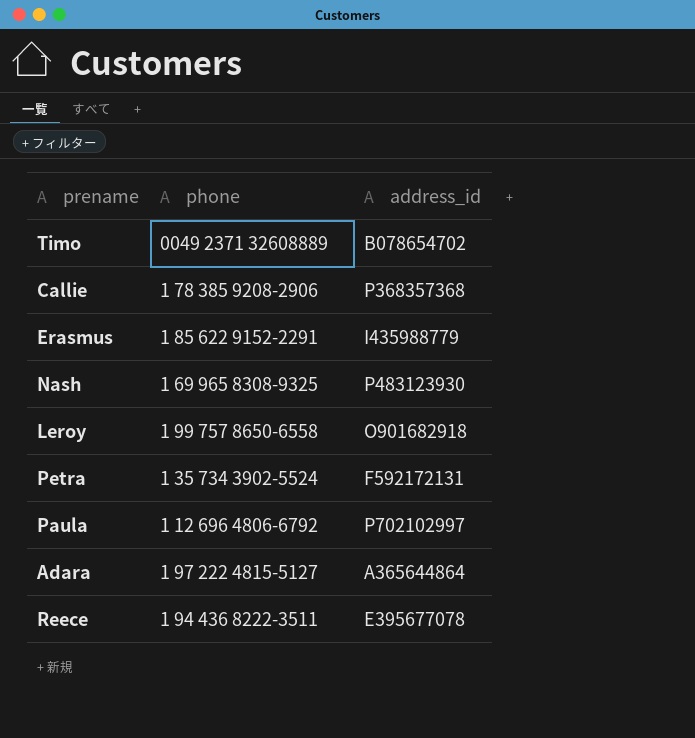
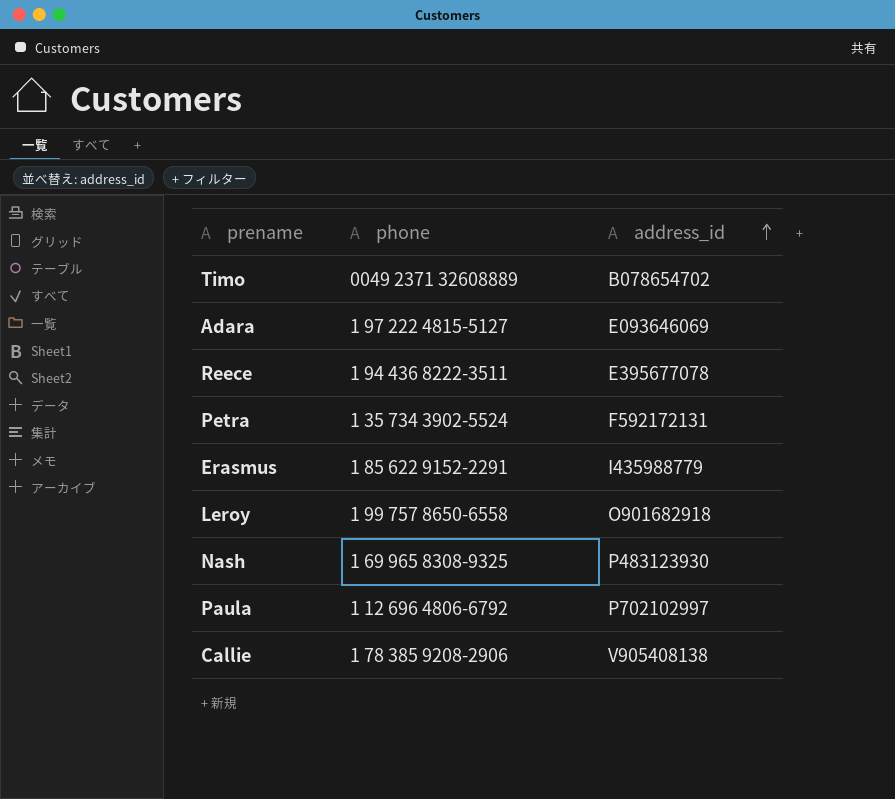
row order: none -> address_id ascending
Adara | address_id: A365644864 -> E093646069
Callie | address_id: P368357368 -> V905408138

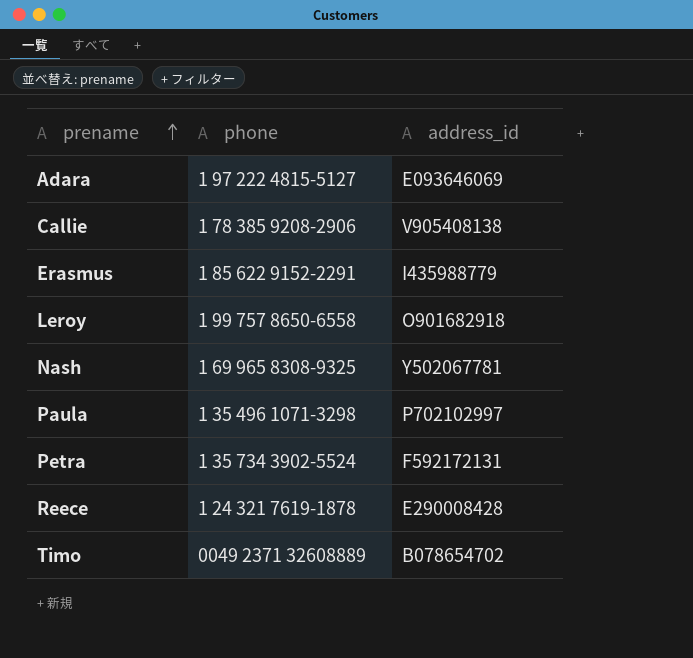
row order: address_id ascending -> prename ascending
Nash | address_id: P483123930 -> Y502067781
Paula | phone: 1 12 696 4806-6792 -> 1 35 496 1071-3298
Reece | phone: 1 94 436 8222-3511 -> 1 24 321 7619-1878
Reece | address_id: E395677078 -> E290008428

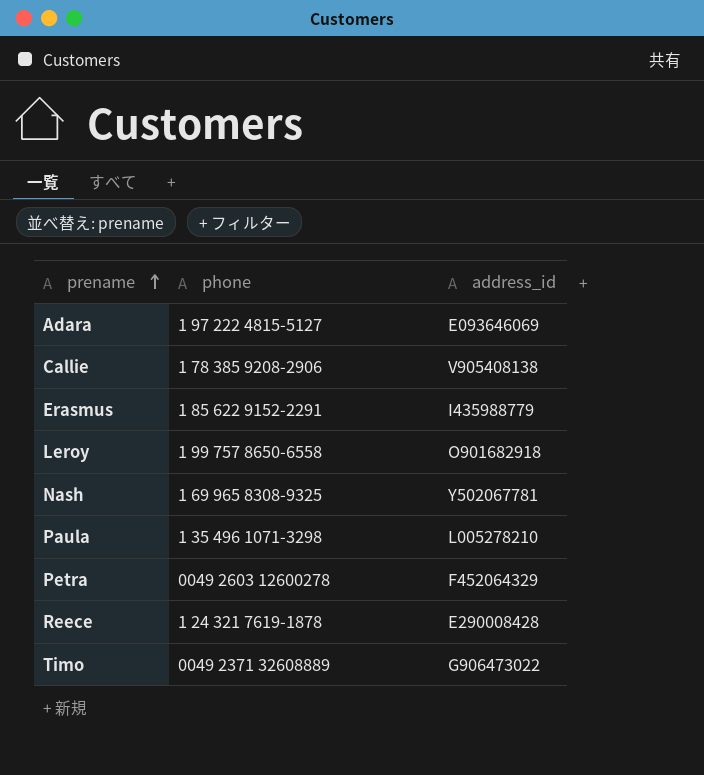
Paula | address_id: P702102997 -> L005278210
Petra | phone: 1 35 734 3902-5524 -> 0049 2603 12600278
Petra | address_id: F592172131 -> F452064329
Timo | address_id: B078654702 -> G906473022

